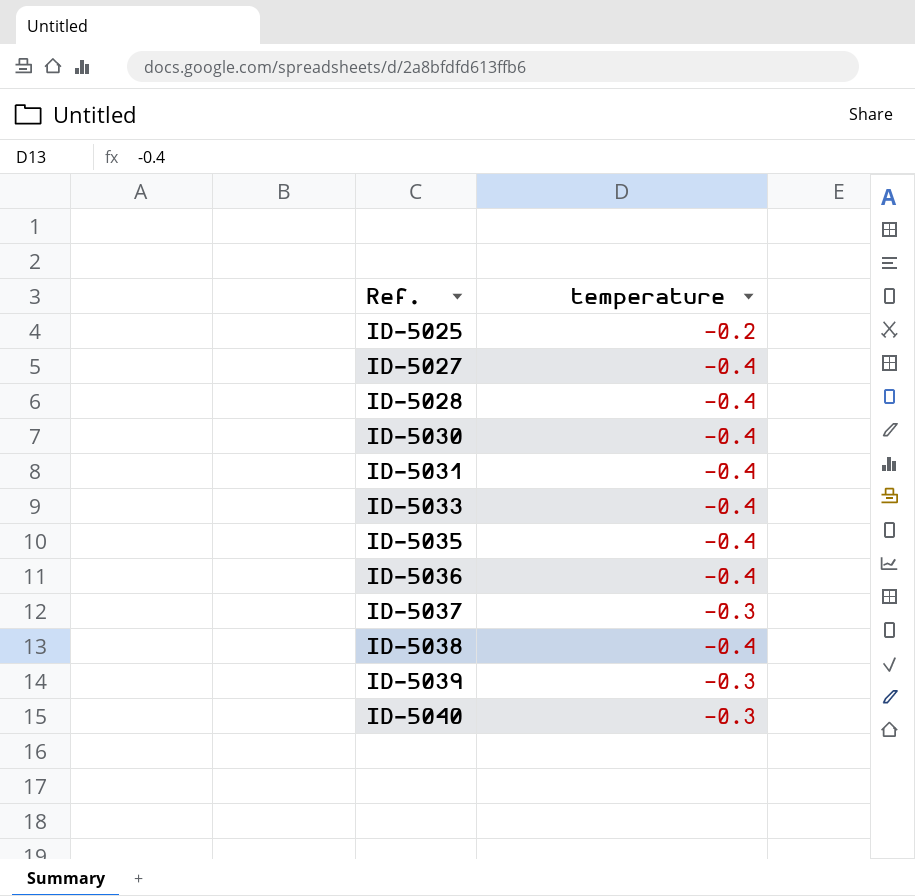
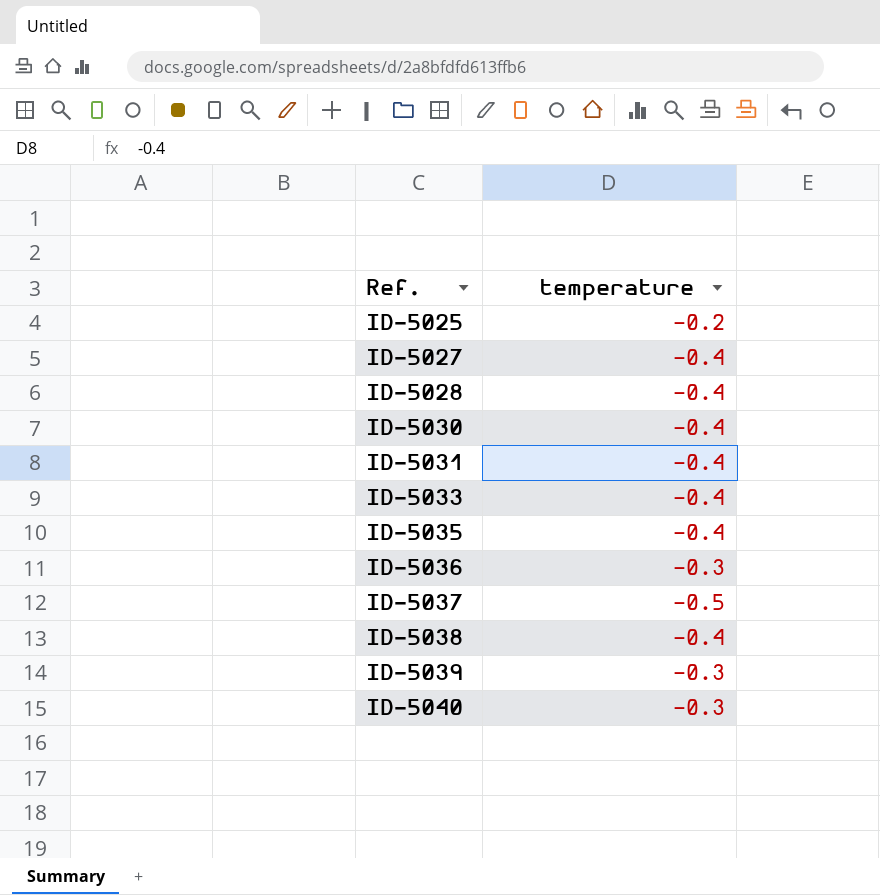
ID-5036 | temperature: -0.4 -> -0.3
ID-5037 | temperature: -0.3 -> -0.5

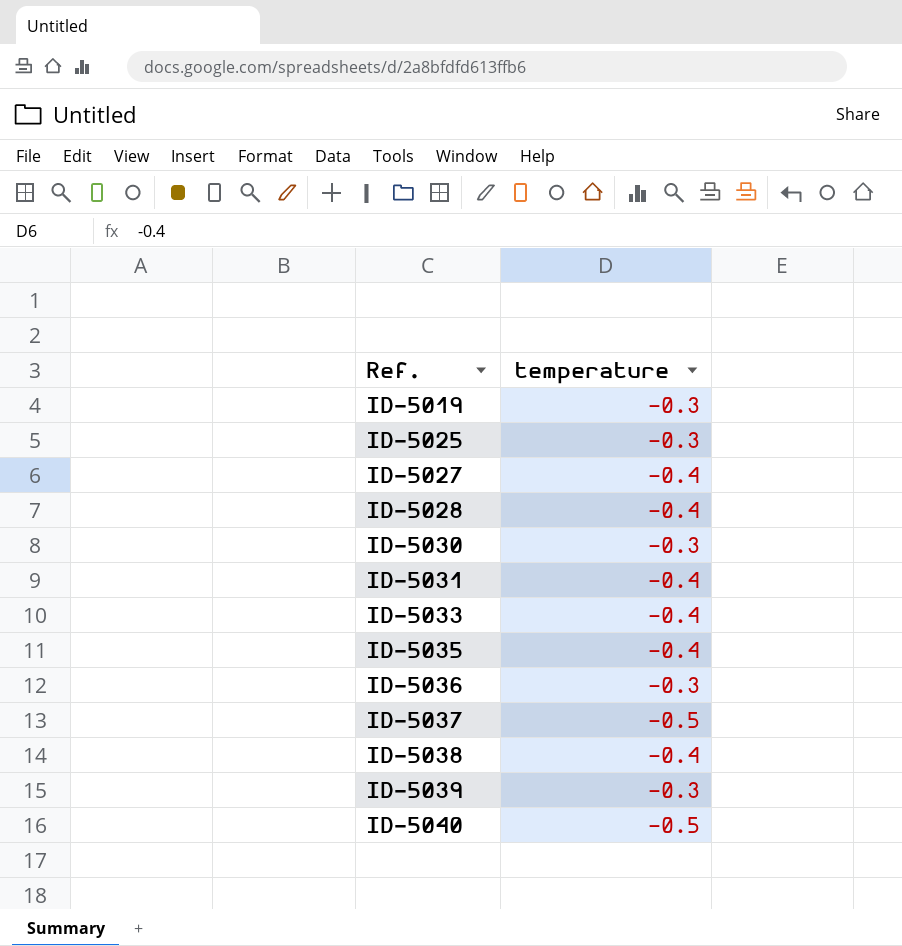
row ID-5019: none -> -0.3
ID-5025 | temperature: -0.2 -> -0.3
ID-5030 | temperature: -0.4 -> -0.3
ID-5040 | temperature: -0.3 -> -0.5

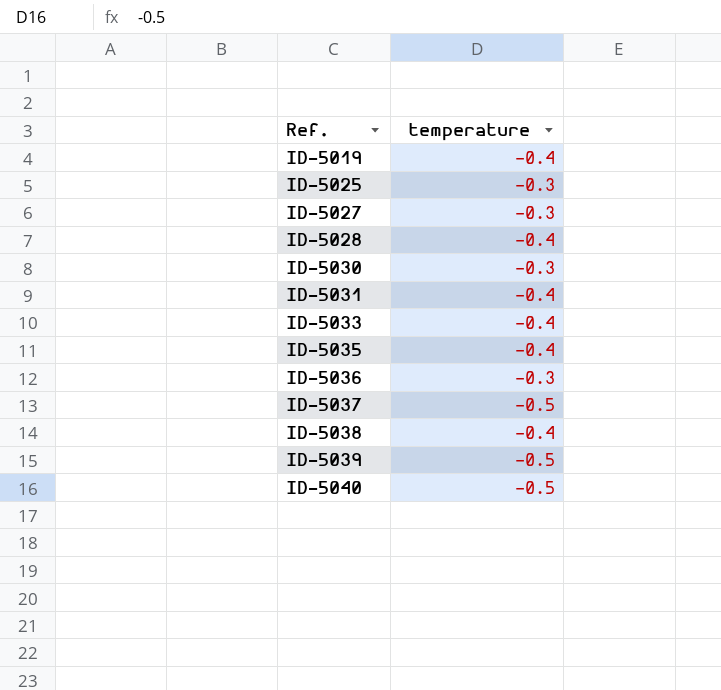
ID-5019 | temperature: -0.3 -> -0.4
ID-5027 | temperature: -0.4 -> -0.3
ID-5039 | temperature: -0.3 -> -0.5

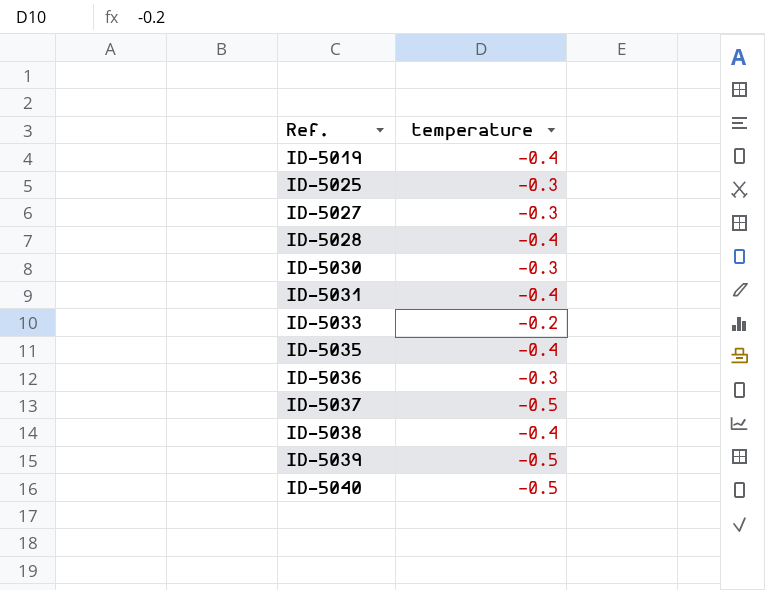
ID-5033 | temperature: -0.4 -> -0.2

